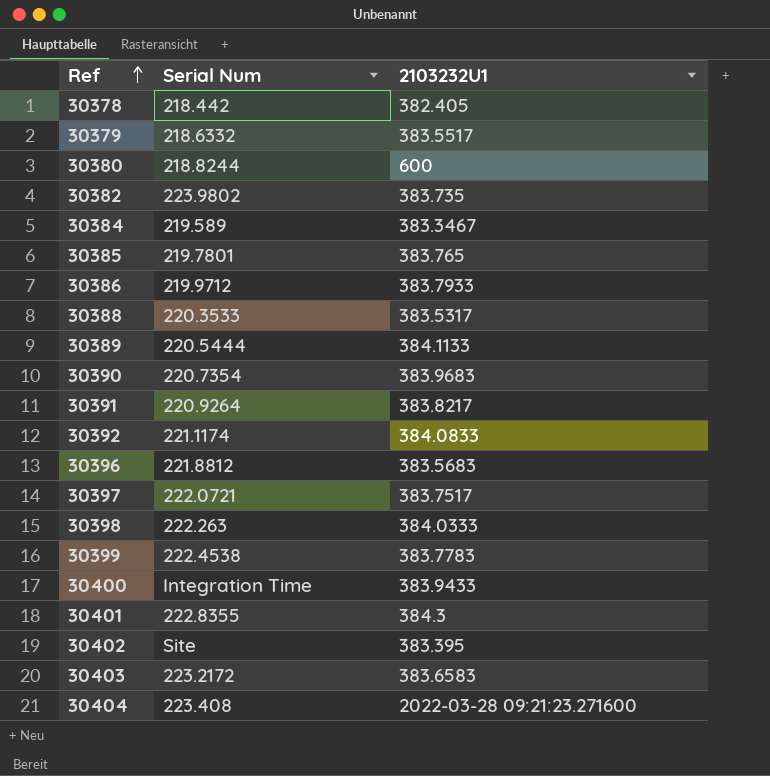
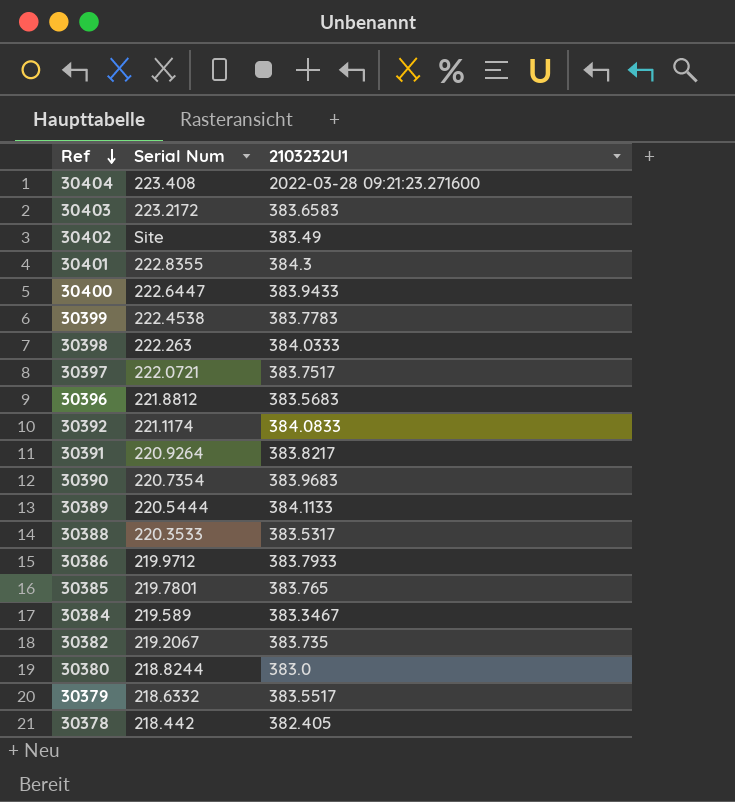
row order: Ref ascending -> Ref descending
30402 | 2103232U1: 383.395 -> 383.49
30400 | Serial Num: Integration Time -> 222.6447
30382 | Serial Num: 223.9802 -> 219.2067
30380 | 2103232U1: 600 -> 383.0

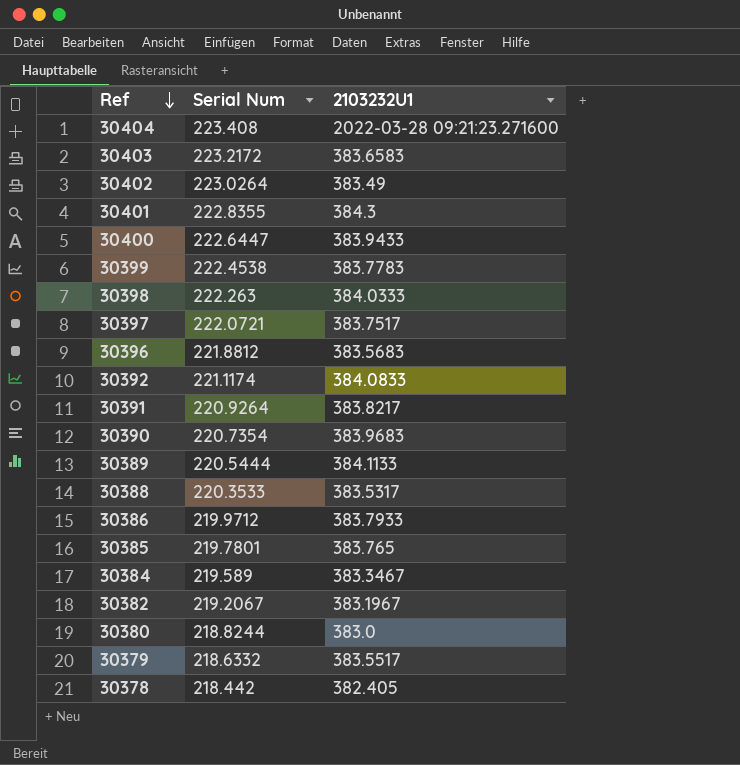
30402 | Serial Num: Site -> 223.0264
30382 | 2103232U1: 383.735 -> 383.1967

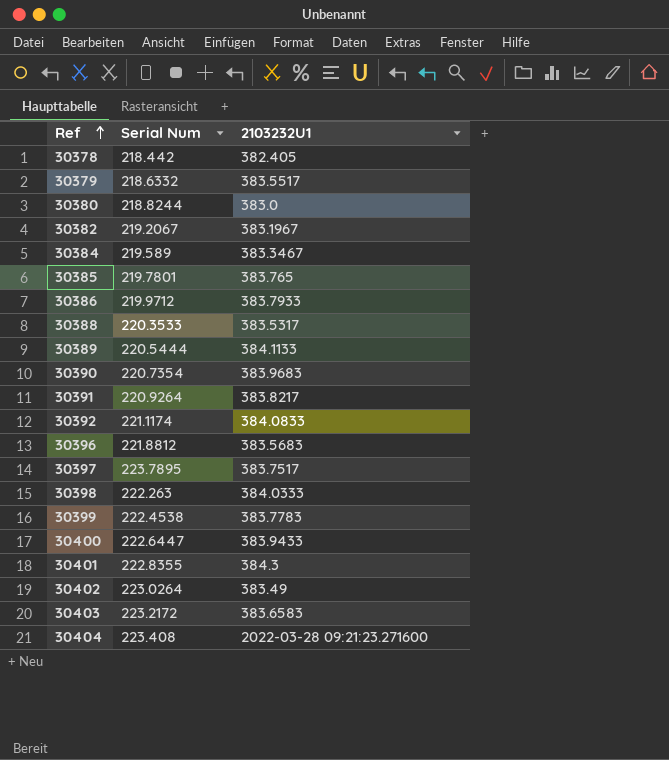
row order: Ref descending -> Ref ascending
30397 | Serial Num: 222.0721 -> 223.7895

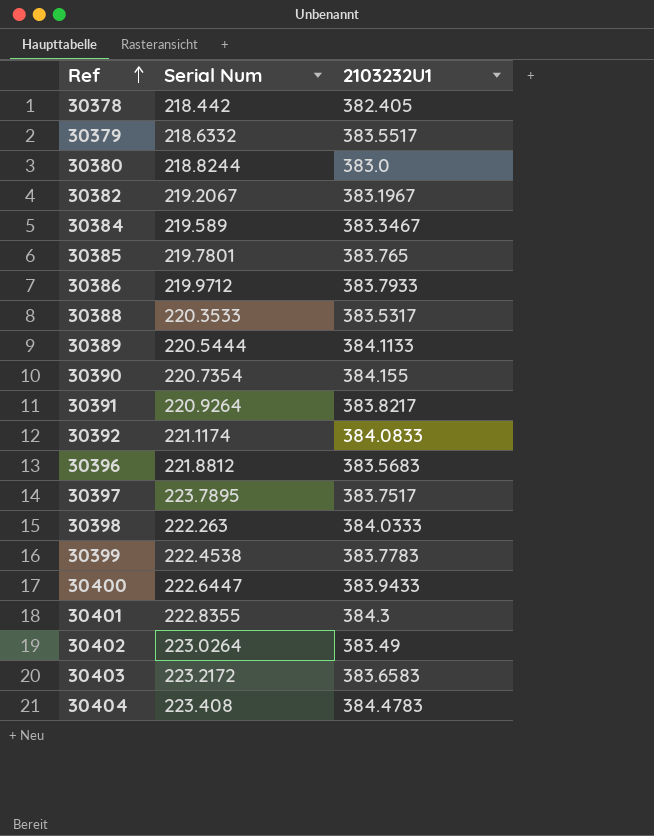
30390 | 2103232U1: 383.9683 -> 384.155
30404 | 2103232U1: 2022-03-28 09:21:23.271600 -> 384.4783

